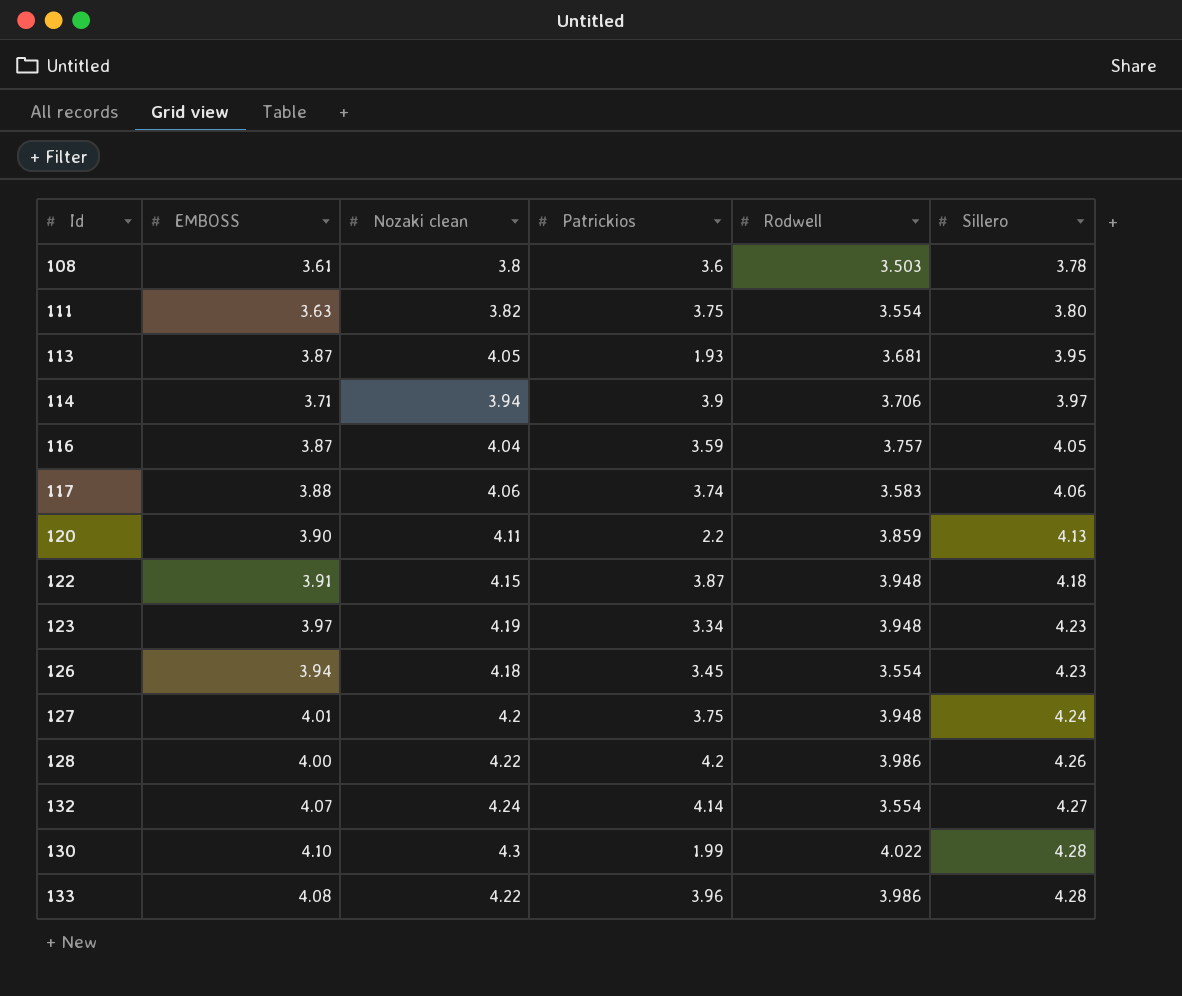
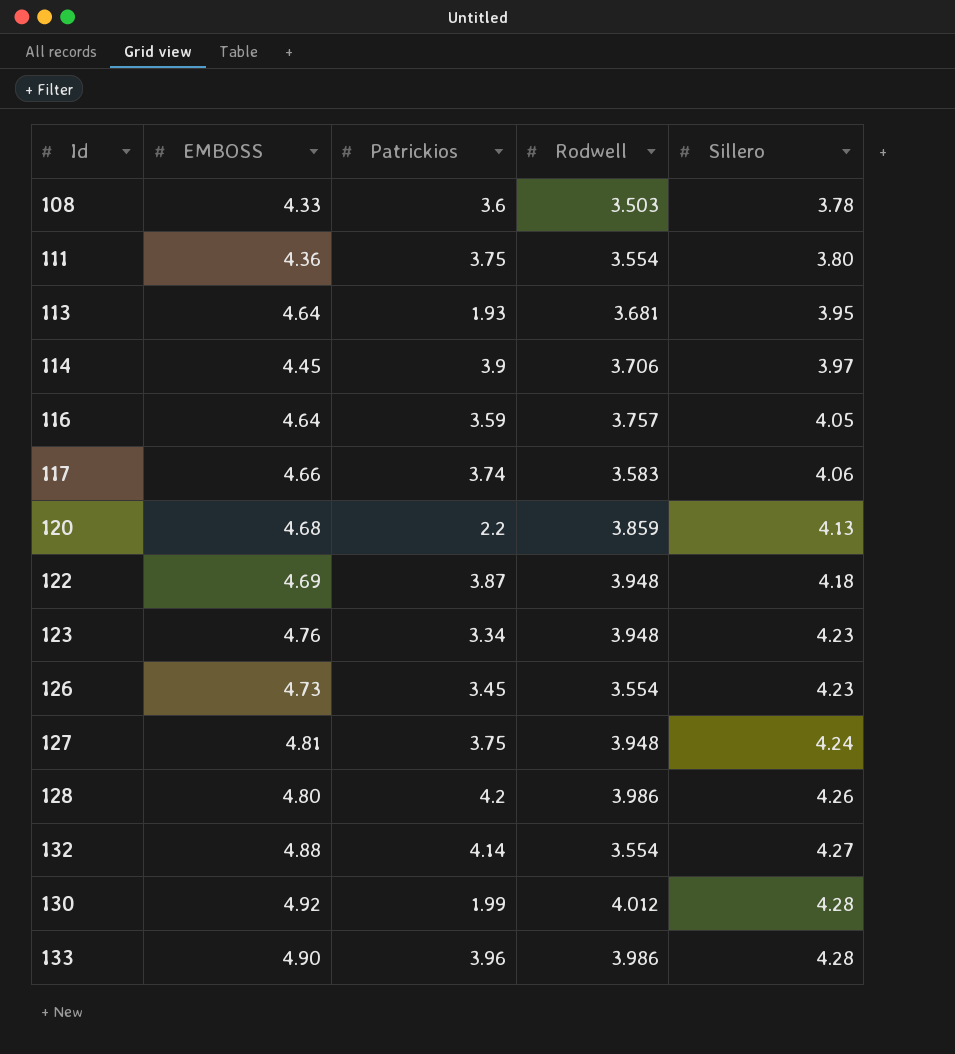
column Nozaki clean | position: 3 -> none
108 | EMBOSS: 3.61 -> 4.33
111 | EMBOSS: 3.63 -> 4.36
113 | EMBOSS: 3.87 -> 4.64
114 | EMBOSS: 3.71 -> 4.45
116 | EMBOSS: 3.87 -> 4.64
117 | EMBOSS: 3.88 -> 4.66
120 | EMBOSS: 3.90 -> 4.68
122 | EMBOSS: 3.91 -> 4.69
123 | EMBOSS: 3.97 -> 4.76
126 | EMBOSS: 3.94 -> 4.73
127 | EMBOSS: 4.01 -> 4.81
128 | EMBOSS: 4.00 -> 4.80
132 | EMBOSS: 4.07 -> 4.88
130 | EMBOSS: 4.10 -> 4.92
130 | Rodwell: 4.022 -> 4.012
133 | EMBOSS: 4.08 -> 4.90

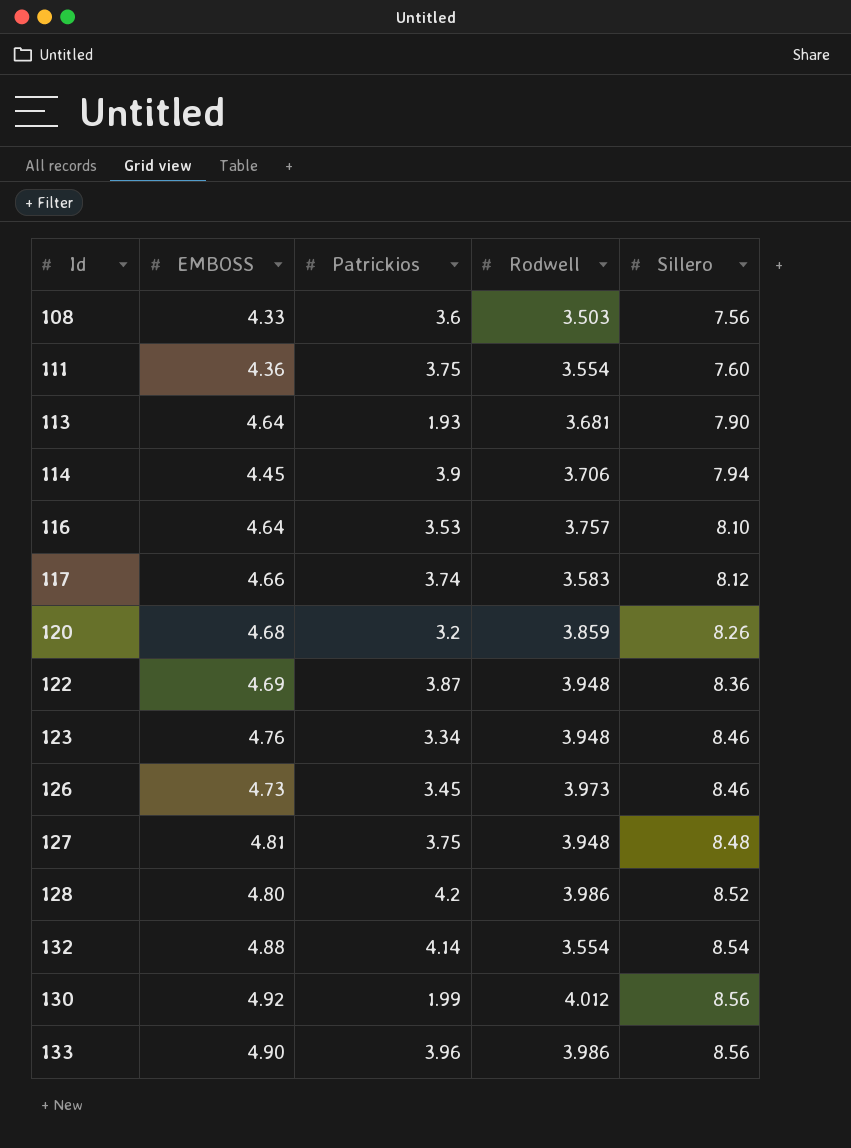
108 | Sillero: 3.78 -> 7.56
111 | Sillero: 3.80 -> 7.60
113 | Sillero: 3.95 -> 7.90
114 | Sillero: 3.97 -> 7.94
116 | Patrickios: 3.59 -> 3.53
116 | Sillero: 4.05 -> 8.10
117 | Sillero: 4.06 -> 8.12
120 | Patrickios: 2.2 -> 3.2
120 | Sillero: 4.13 -> 8.26
122 | Sillero: 4.18 -> 8.36
123 | Sillero: 4.23 -> 8.46
126 | Rodwell: 3.554 -> 3.973
126 | Sillero: 4.23 -> 8.46
127 | Sillero: 4.24 -> 8.48
128 | Sillero: 4.26 -> 8.52
132 | Sillero: 4.27 -> 8.54
130 | Sillero: 4.28 -> 8.56
133 | Sillero: 4.28 -> 8.56

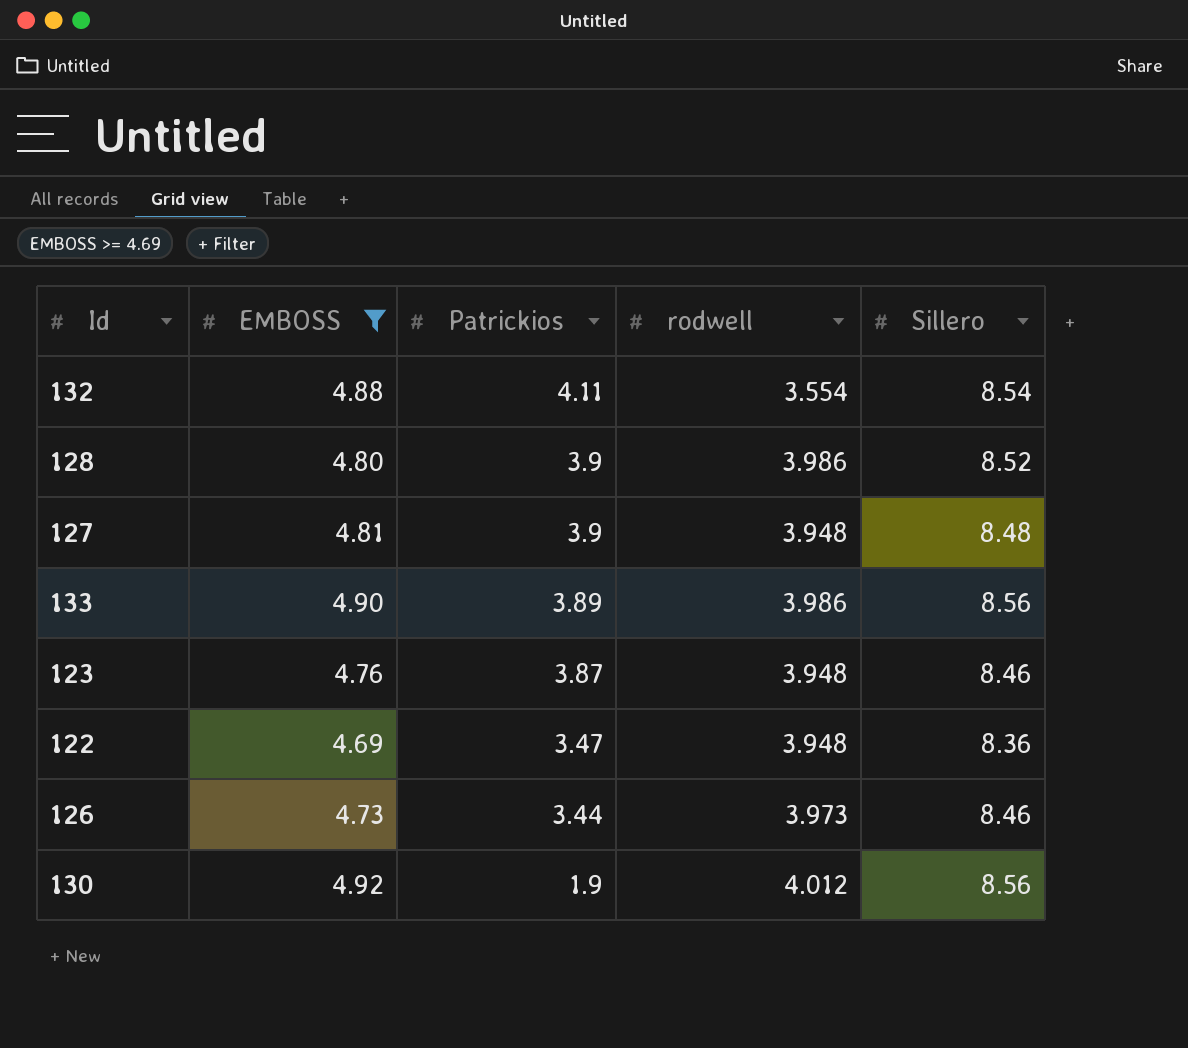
filter: none -> EMBOSS >= 4.69
row order: Sillero ascending -> Patrickios descending
column name: Rodwell -> rodwell
132 | Patrickios: 4.14 -> 4.11
128 | Patrickios: 4.2 -> 3.9
127 | Patrickios: 3.75 -> 3.9
133 | Patrickios: 3.96 -> 3.89
123 | Patrickios: 3.34 -> 3.87
122 | Patrickios: 3.87 -> 3.47
126 | Patrickios: 3.45 -> 3.44
130 | Patrickios: 1.99 -> 1.9

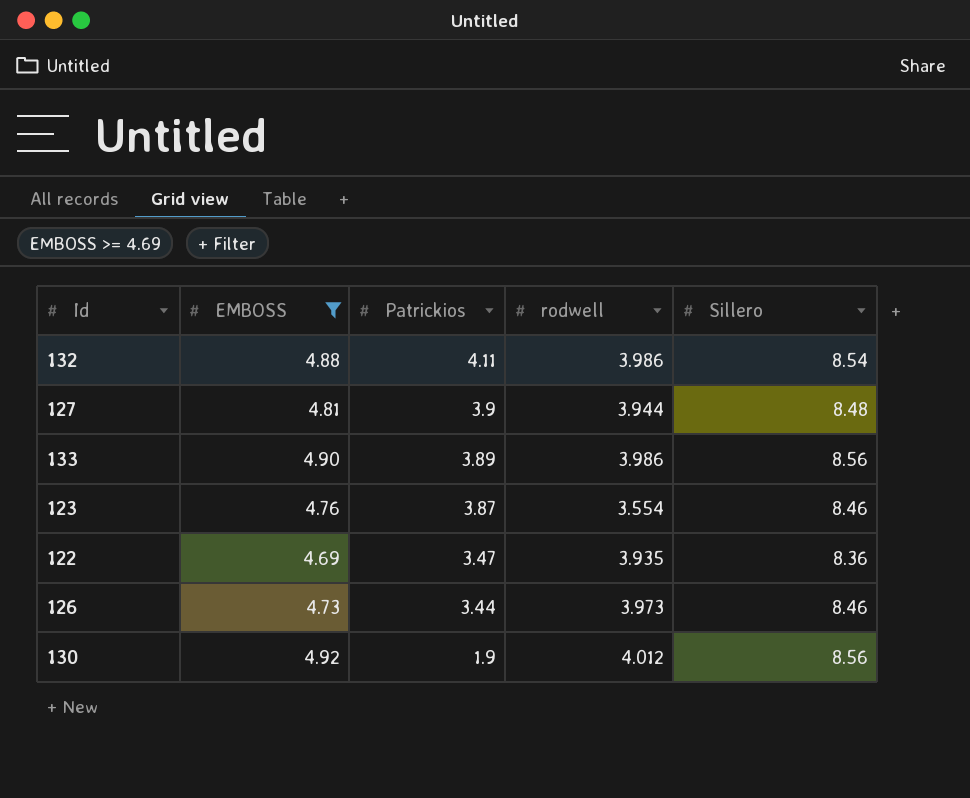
row 128: 4.80 | 3.9 | 3.986 | 8.52 -> none
132 | rodwell: 3.554 -> 3.986
127 | rodwell: 3.948 -> 3.944
123 | rodwell: 3.948 -> 3.554
122 | rodwell: 3.948 -> 3.935

